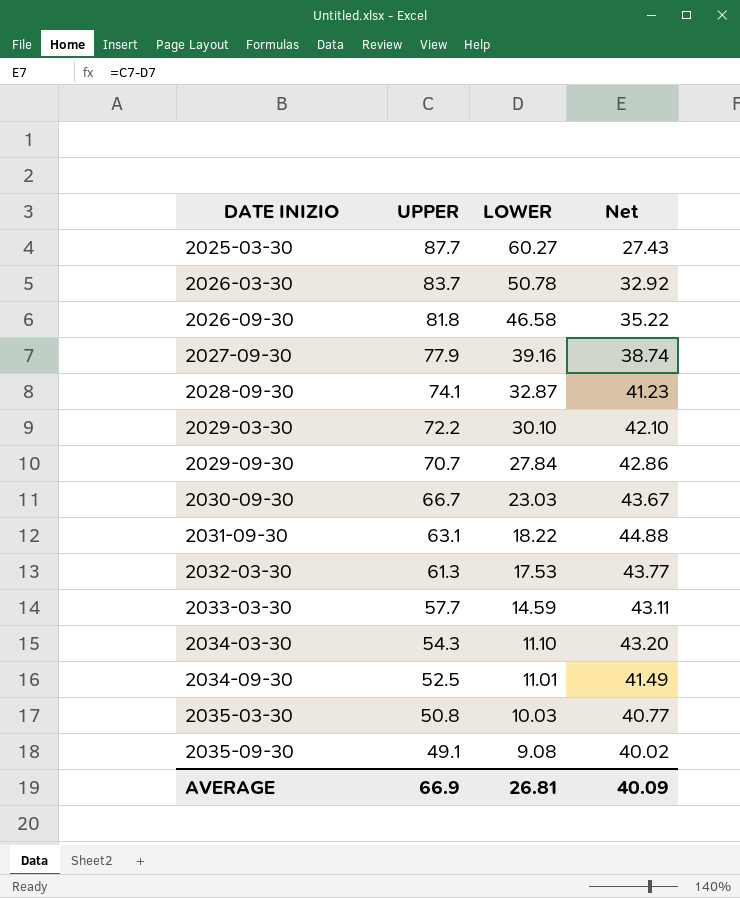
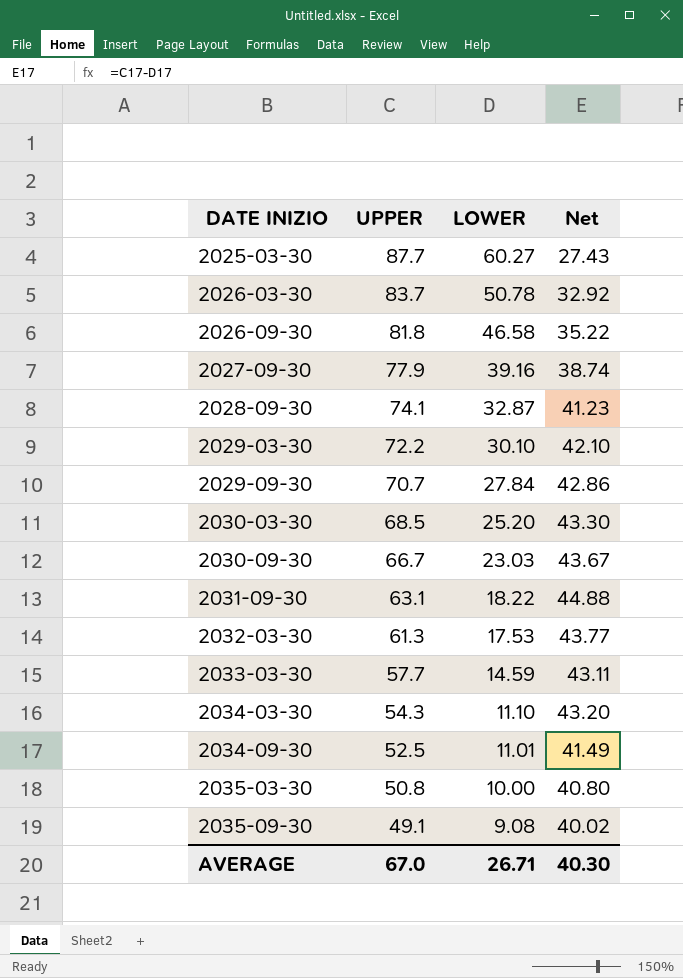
row 2030-03-30: none -> 68.5 | 25.20 | 43.30
2035-03-30 | LOWER: 10.03 -> 10.00
2035-03-30 | Net: 40.77 -> 40.80
AVERAGE | UPPER: 66.9 -> 67.0
AVERAGE | LOWER: 26.81 -> 26.71
AVERAGE | Net: 40.09 -> 40.30

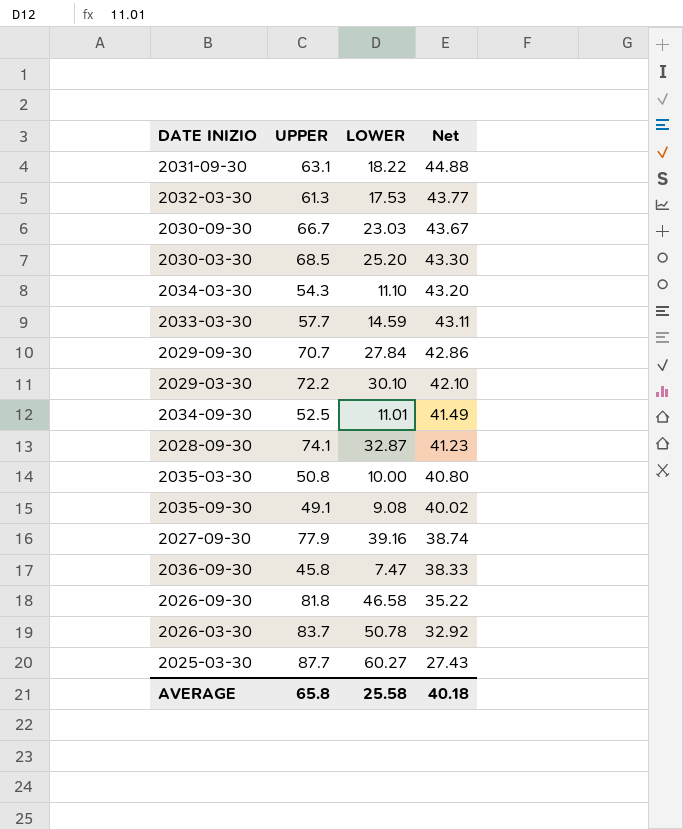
row order: DATE INIZIO ascending -> Net descending
row 2036-09-30: none -> 45.8 | 7.47 | 38.33
AVERAGE | UPPER: 67.0 -> 65.8
AVERAGE | LOWER: 26.71 -> 25.58
AVERAGE | Net: 40.30 -> 40.18

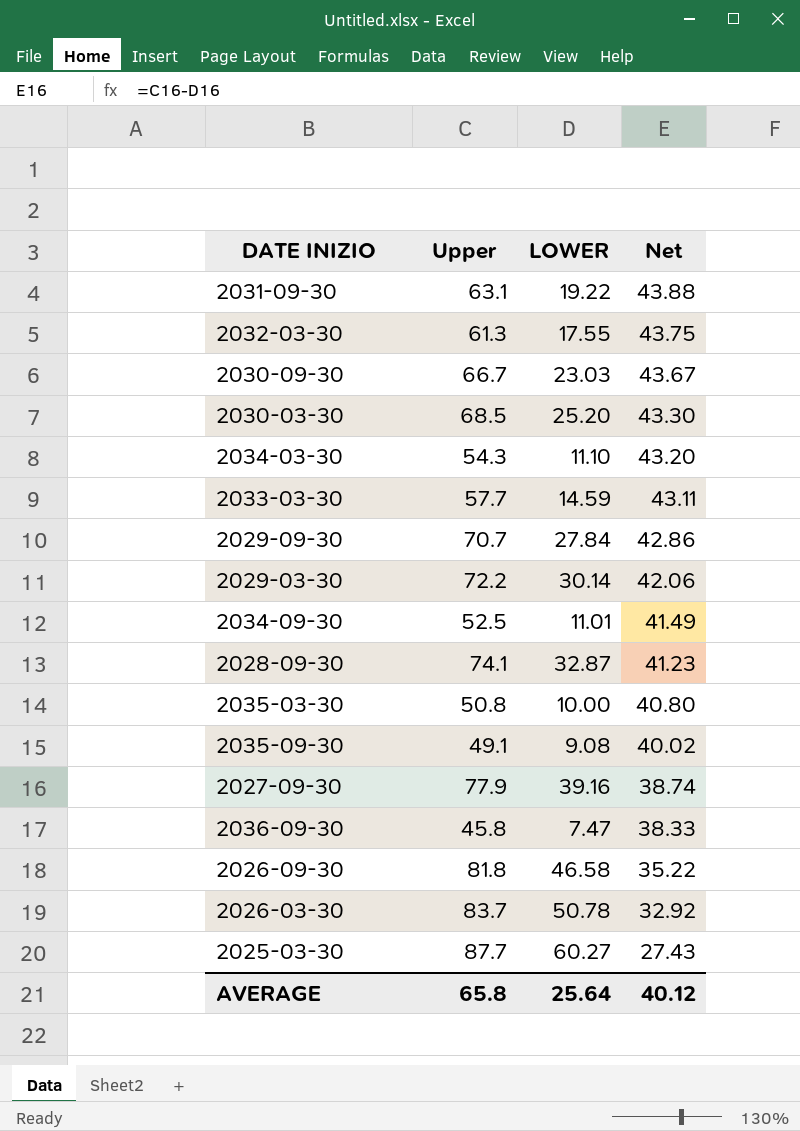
column name: UPPER -> Upper
2031-09-30 | LOWER: 18.22 -> 19.22
2031-09-30 | Net: 44.88 -> 43.88
2032-03-30 | LOWER: 17.53 -> 17.55
2032-03-30 | Net: 43.77 -> 43.75
2029-03-30 | LOWER: 30.10 -> 30.14
2029-03-30 | Net: 42.10 -> 42.06
AVERAGE | LOWER: 25.58 -> 25.64
AVERAGE | Net: 40.18 -> 40.12

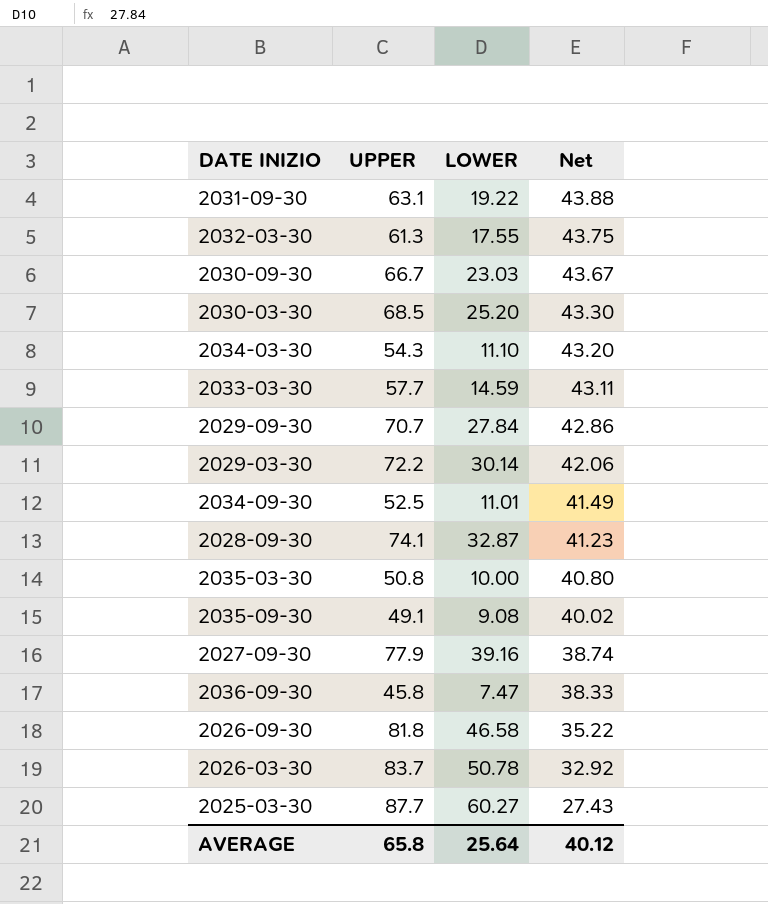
column name: Upper -> UPPER

